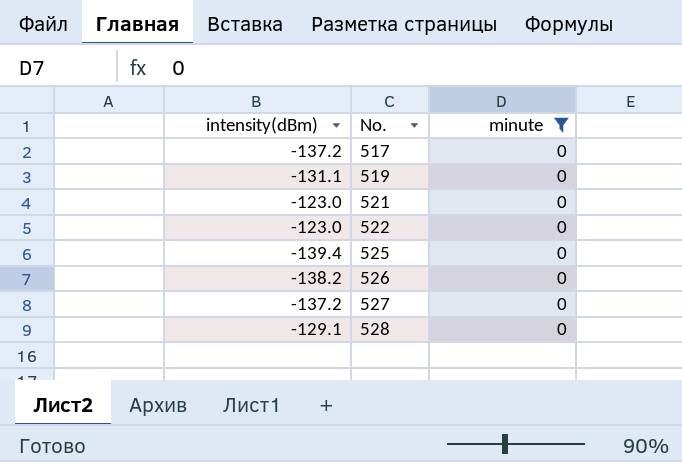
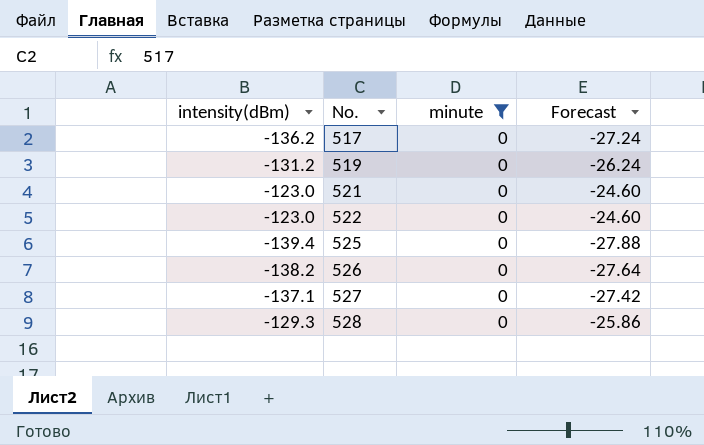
column Forecast | formula: none -> [intensity(dBm)] * 0.2
517 | intensity(dBm): -137.2 -> -136.2
519 | intensity(dBm): -131.1 -> -131.2
527 | intensity(dBm): -137.2 -> -137.1
528 | intensity(dBm): -129.1 -> -129.3

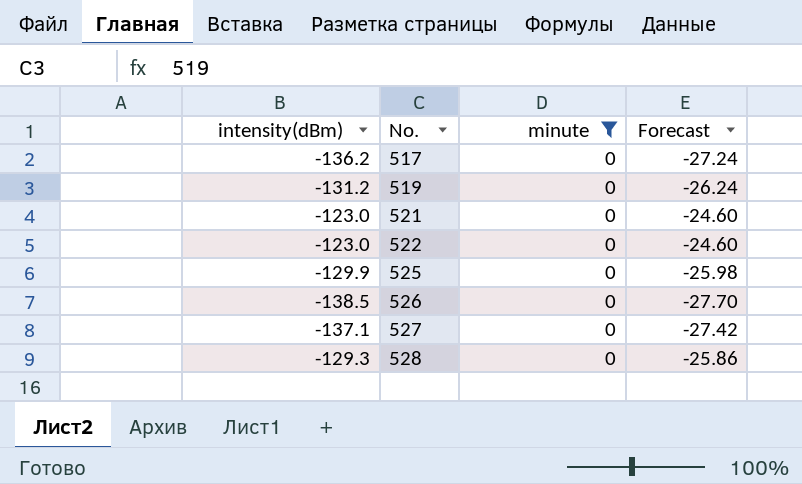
525 | intensity(dBm): -139.4 -> -129.9
525 | Forecast: -27.88 -> -25.98
526 | intensity(dBm): -138.2 -> -138.5
526 | Forecast: -27.64 -> -27.70

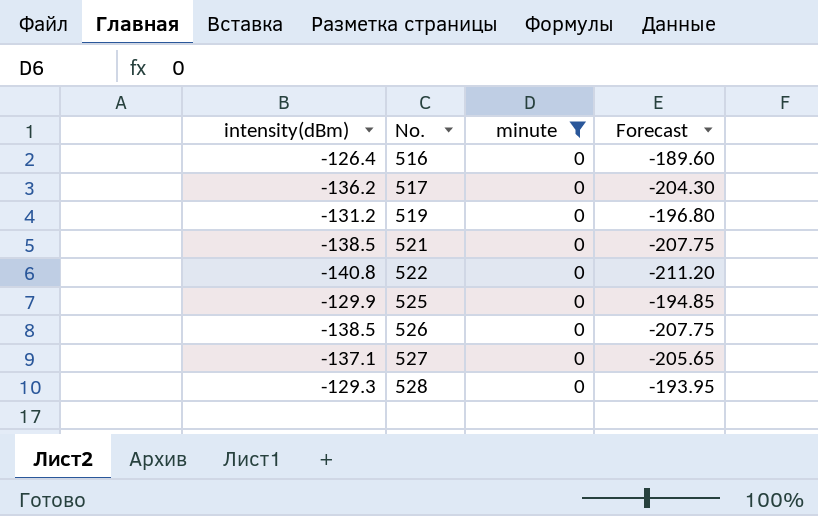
column Forecast | formula: [intensity(dBm)] * 0.2 -> [intensity(dBm)] * 1.5
row 516: none -> -126.4 | 0 | -189.60
521 | intensity(dBm): -123.0 -> -138.5
522 | intensity(dBm): -123.0 -> -140.8

